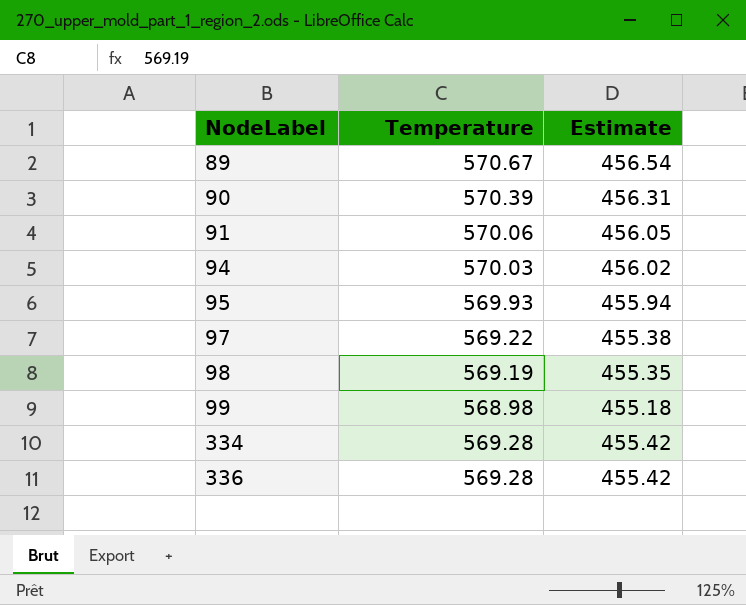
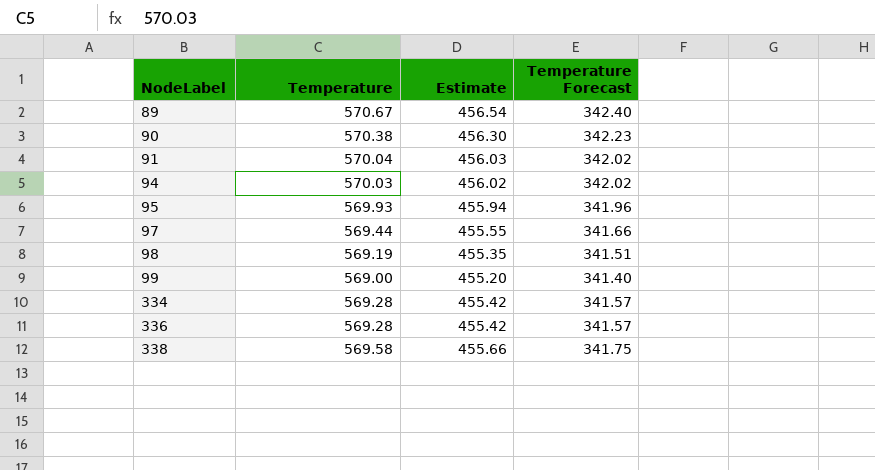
column Temperature Forecast | formula: none -> [Temperature] * 0.6
90 | Temperature: 570.39 -> 570.38
90 | Estimate: 456.31 -> 456.30
91 | Temperature: 570.06 -> 570.04
91 | Estimate: 456.05 -> 456.03
97 | Temperature: 569.22 -> 569.44
97 | Estimate: 455.38 -> 455.55
99 | Temperature: 568.98 -> 569.00
99 | Estimate: 455.18 -> 455.20
row 338: none -> 569.58 | 455.66 | 341.75

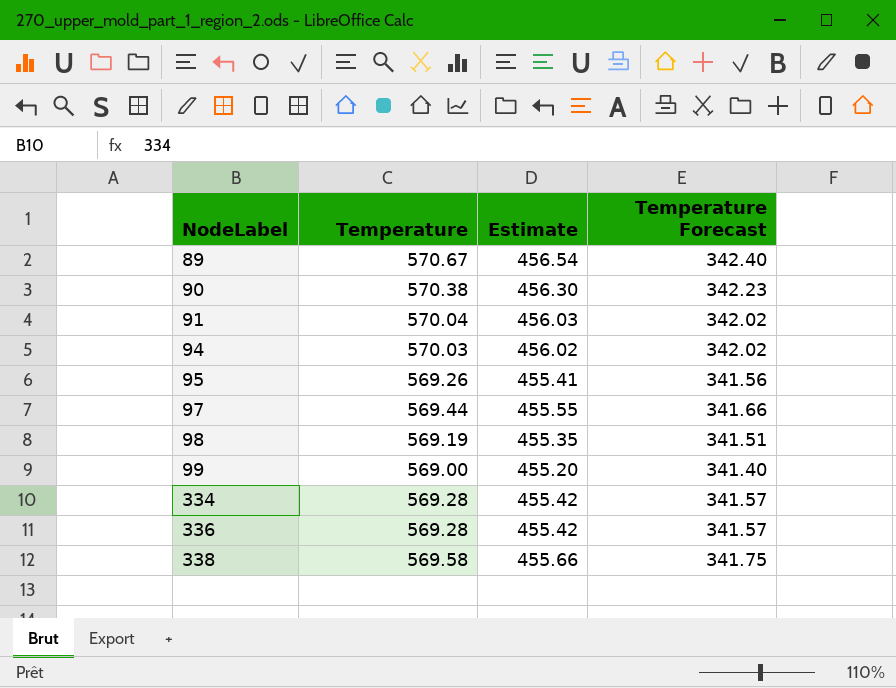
95 | Temperature: 569.93 -> 569.26
95 | Estimate: 455.94 -> 455.41
95 | Temperature Forecast: 341.96 -> 341.56

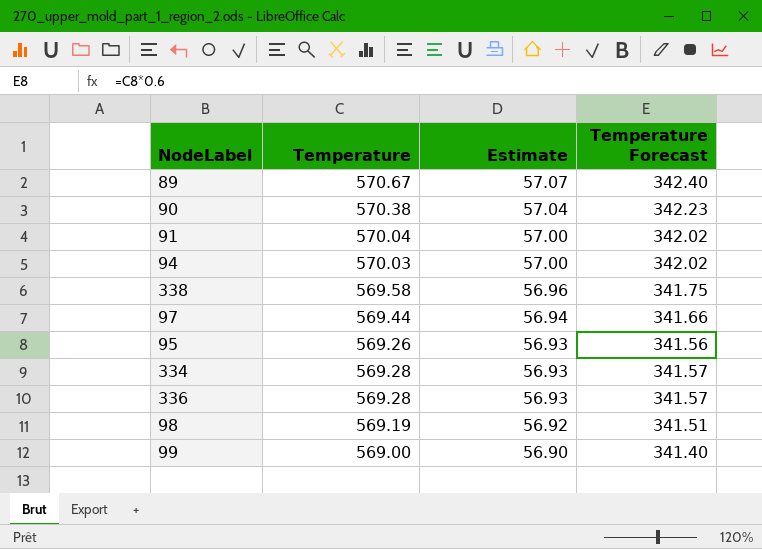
row order: NodeLabel ascending -> Estimate descending
column Estimate | formula: [Temperature] * 0.8 -> [Temperature] * 0.1

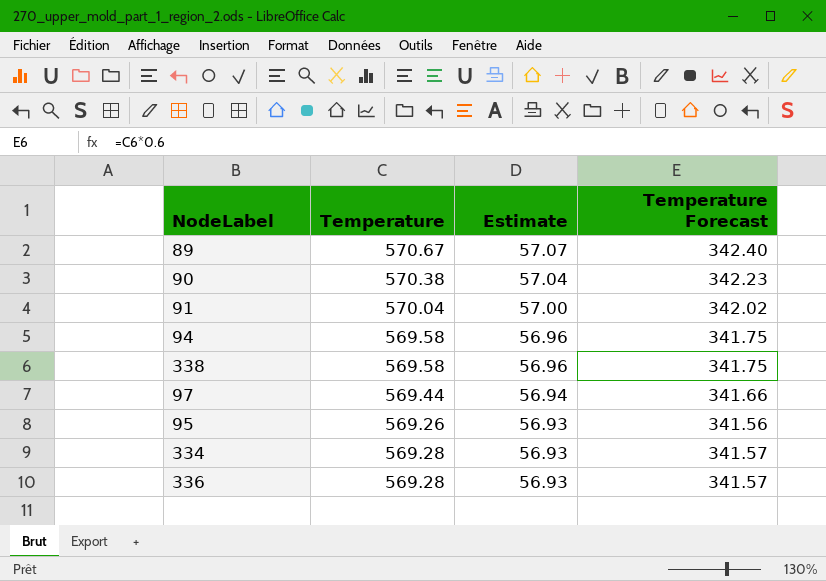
row 98: 569.19 | 56.92 | 341.51 -> none
row 99: 569.00 | 56.90 | 341.40 -> none
94 | Temperature: 570.03 -> 569.58
94 | Estimate: 57.00 -> 56.96
94 | Temperature Forecast: 342.02 -> 341.75

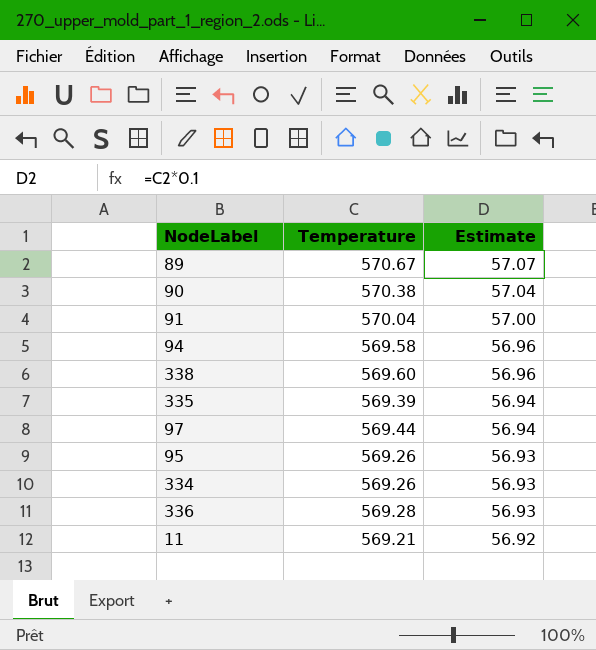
column Temperature Forecast | formula: [Temperature] * 0.6 -> none
338 | Temperature: 569.58 -> 569.60
row 335: none -> 569.39 | 56.94
334 | Temperature: 569.28 -> 569.26
row 11: none -> 569.21 | 56.92

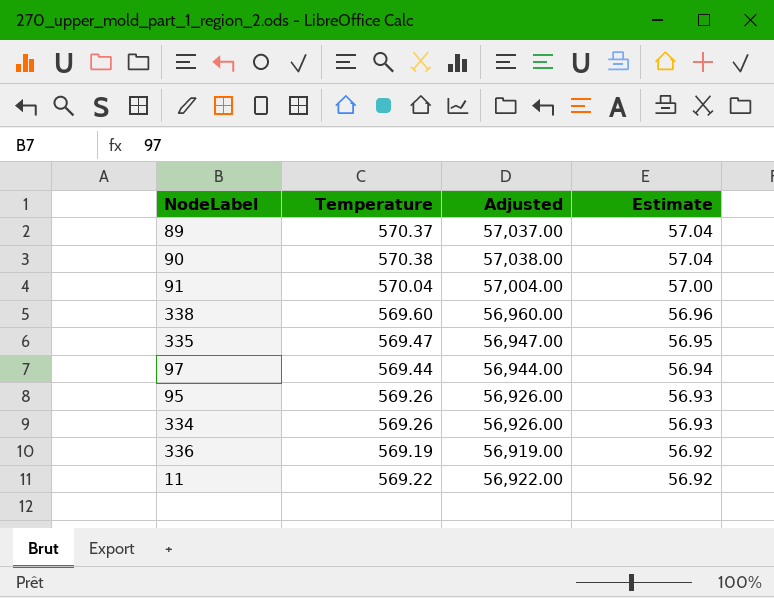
column Adjusted | formula: none -> [Temperature] * 100
row 94: 569.58 | 56.96 -> none
89 | Temperature: 570.67 -> 570.37
89 | Estimate: 57.07 -> 57.04
335 | Temperature: 569.39 -> 569.47
335 | Estimate: 56.94 -> 56.95
336 | Temperature: 569.28 -> 569.19
336 | Estimate: 56.93 -> 56.92
11 | Temperature: 569.21 -> 569.22

